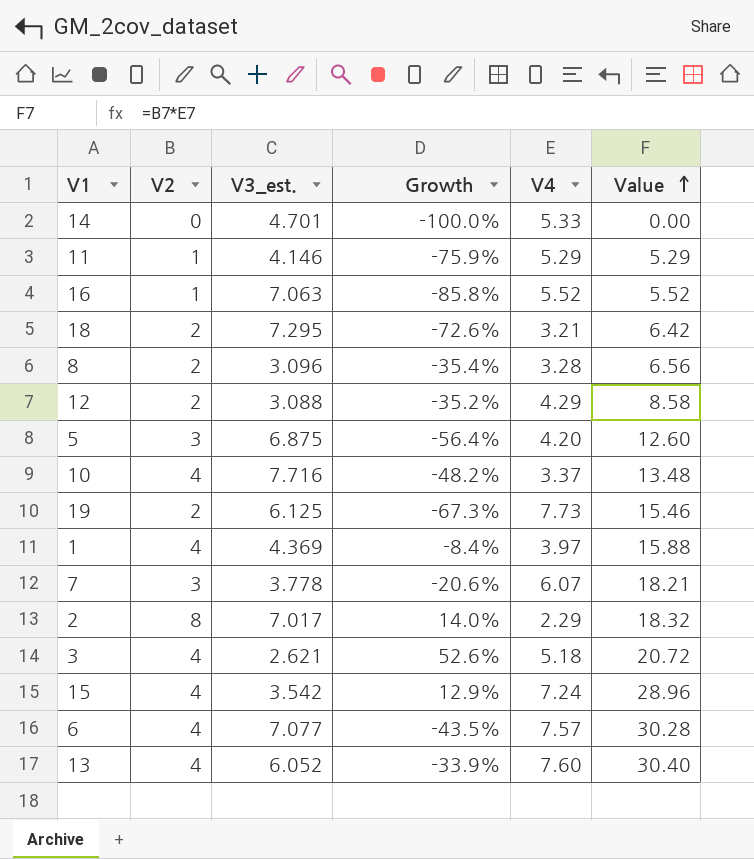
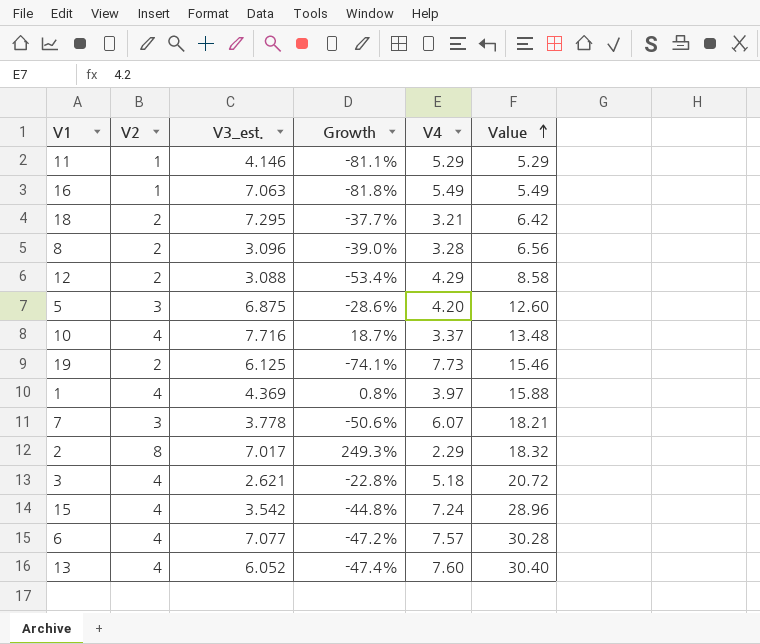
column Growth | formula: ([V2] - [V3_est.]) / [V3_est.] -> ([V2] - [V4]) / [V4]
row 14: 0 | 4.701 | -100.0% | 5.33 | 0.00 -> none
16 | V4: 5.52 -> 5.49
16 | Value: 5.52 -> 5.49

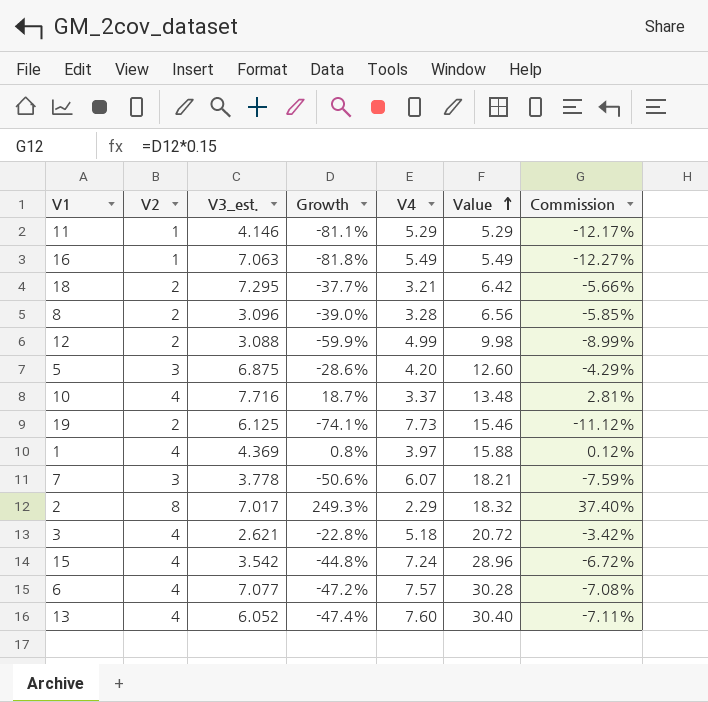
column Commission | formula: none -> [Growth] * 0.15
12 | Growth: -53.4% -> -59.9%
12 | V4: 4.29 -> 4.99
12 | Value: 8.58 -> 9.98

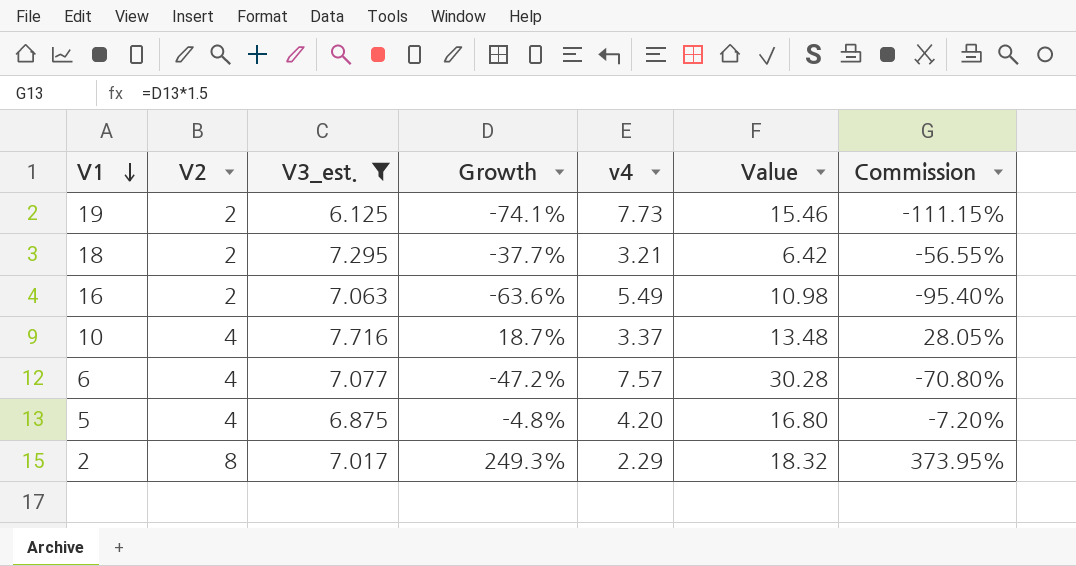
filter: none -> V3_est. >= 6.125
row order: Value ascending -> V1 descending
column name: V4 -> v4
column Commission | formula: [Growth] * 0.15 -> [Growth] * 1.5
16 | V2: 1 -> 2
16 | Growth: -81.8% -> -63.6%
16 | Value: 5.49 -> 10.98
5 | V2: 3 -> 4
5 | Growth: -28.6% -> -4.8%
5 | Value: 12.60 -> 16.80

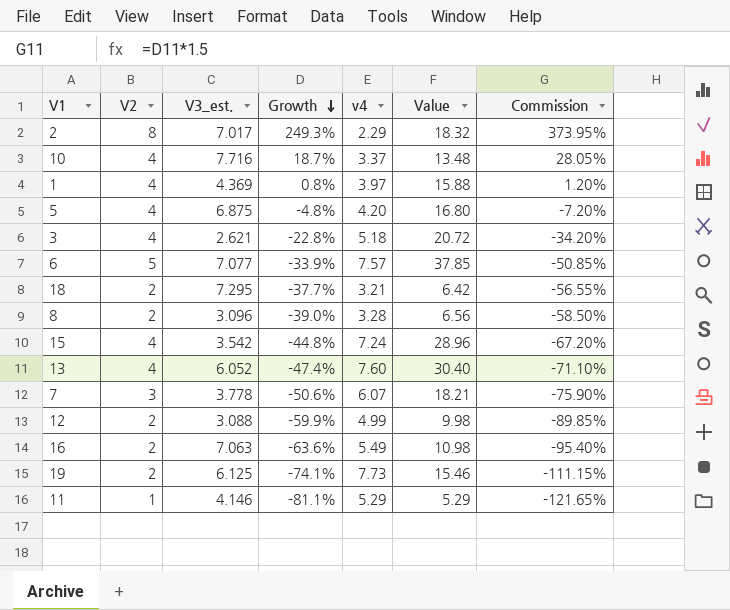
filter: V3_est. >= 6.125 -> none
row order: V1 descending -> Growth descending
6 | V2: 4 -> 5
6 | Growth: -47.2% -> -33.9%
6 | Value: 30.28 -> 37.85
6 | Commission: -70.80% -> -50.85%

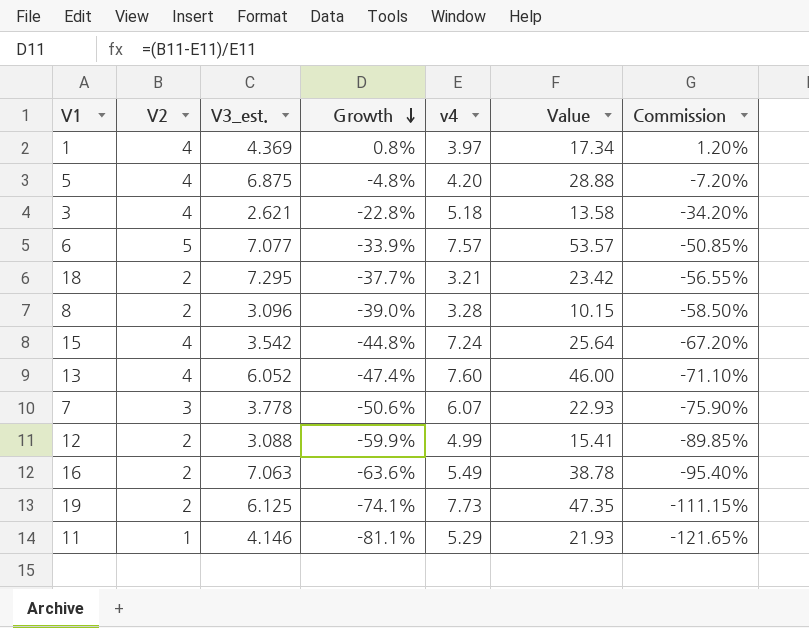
column Value | formula: [V2] * [v4] -> [V3_est.] * [v4]
row 2: 8 | 7.017 | 249.3% | 2.29 | 18.32 | 373.95% -> none
row 10: 4 | 7.716 | 18.7% | 3.37 | 13.48 | 28.05% -> none

